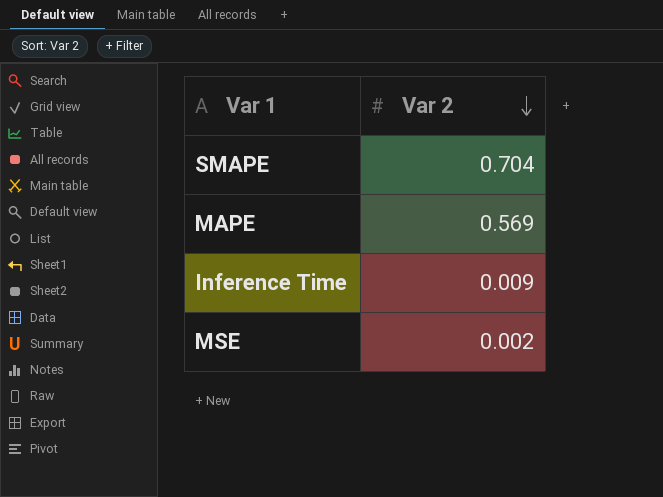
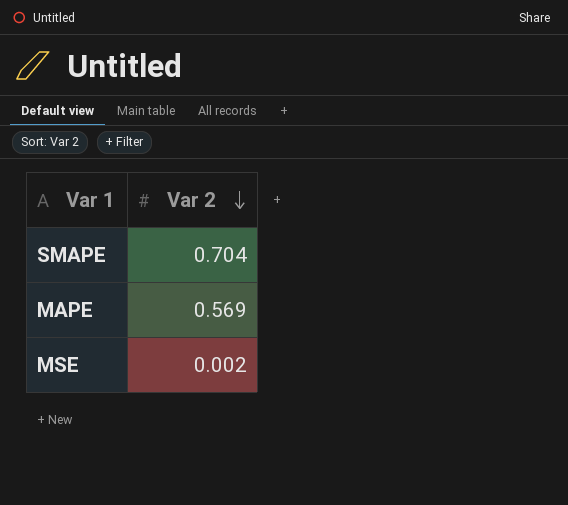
row Inference Time: 0.009 -> none

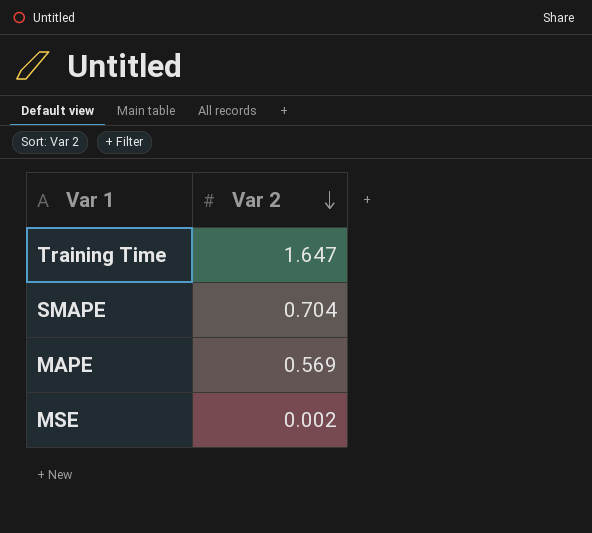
row Training Time: none -> 1.647

